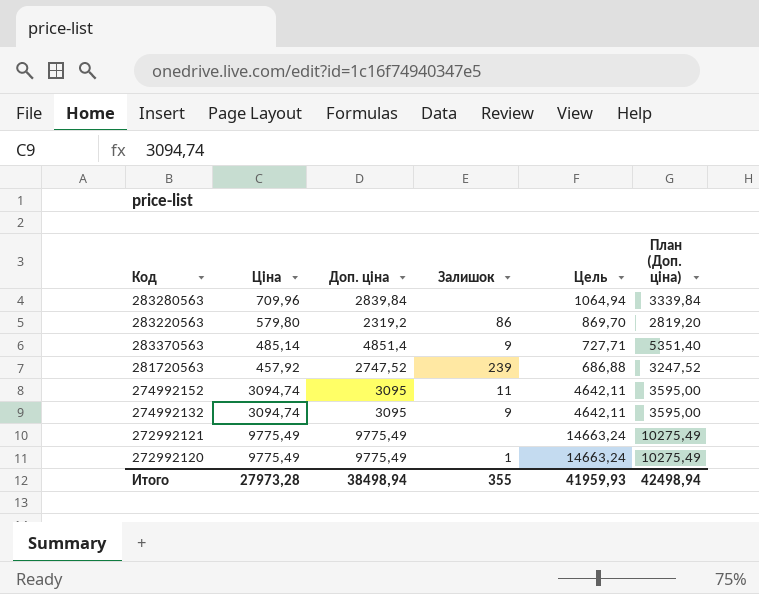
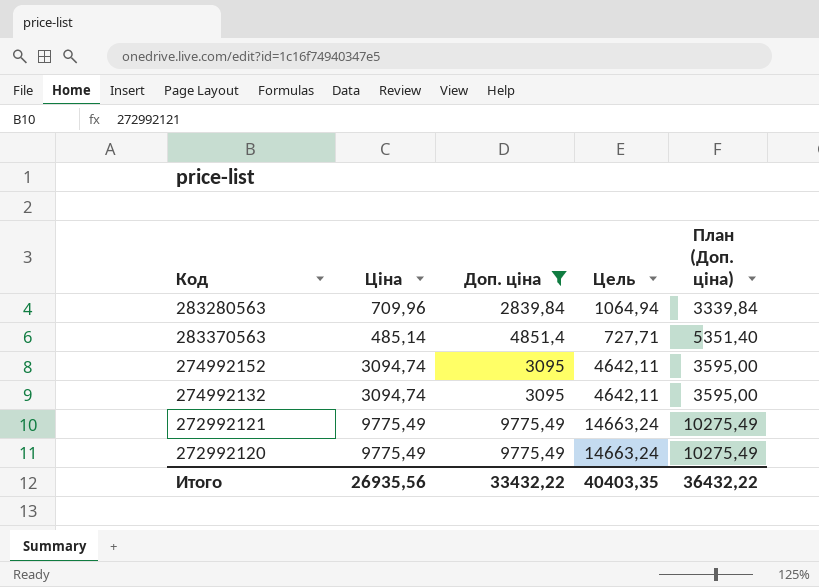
filter: none -> Доп. ціна >= 2839,84
column Залишок | position: 4 -> none
Итого | Ціна: 27973,28 -> 26935,56
Итого | Доп. ціна: 38498,94 -> 33432,22
Итого | Цель: 41959,93 -> 40403,35
Итого | План (Доп. ціна): 42498,94 -> 36432,22

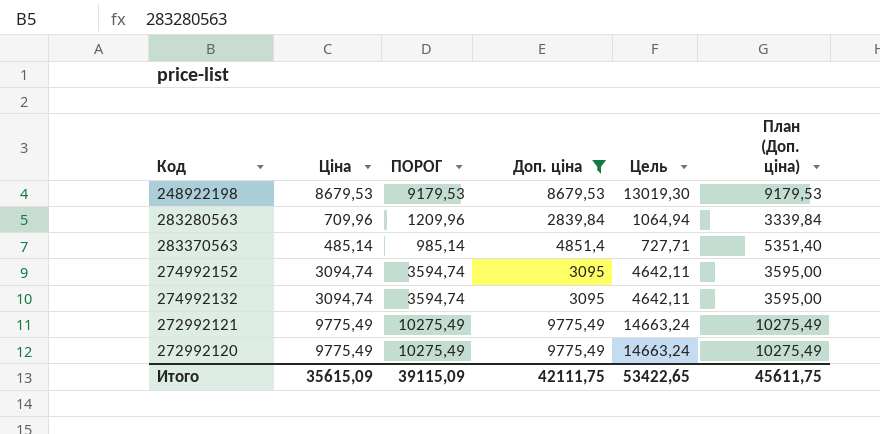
column ПОРОГ | formula: none -> [Ціна] + 500
row 248922198: none -> 8679,53 | 9179,53 | 8679,53 | 13019,30 | 9179,53
Итого | Ціна: 26935,56 -> 35615,09
Итого | Доп. ціна: 33432,22 -> 42111,75
Итого | Цель: 40403,35 -> 53422,65
Итого | План (Доп. ціна): 36432,22 -> 45611,75

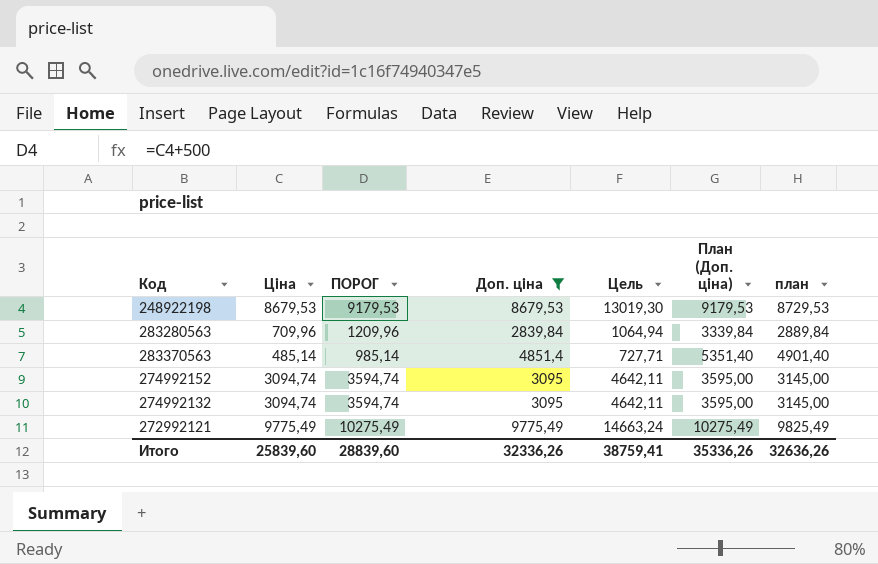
column план | formula: none -> [Доп. ціна] + 50
row 272992120: 9775,49 | 10275,49 | 9775,49 | 14663,24 | 10275,49 -> none
Итого | Ціна: 35615,09 -> 25839,60
Итого | ПОРОГ: 39115,09 -> 28839,60
Итого | Доп. ціна: 42111,75 -> 32336,26
Итого | Цель: 53422,65 -> 38759,41
Итого | План (Доп. ціна): 45611,75 -> 35336,26

